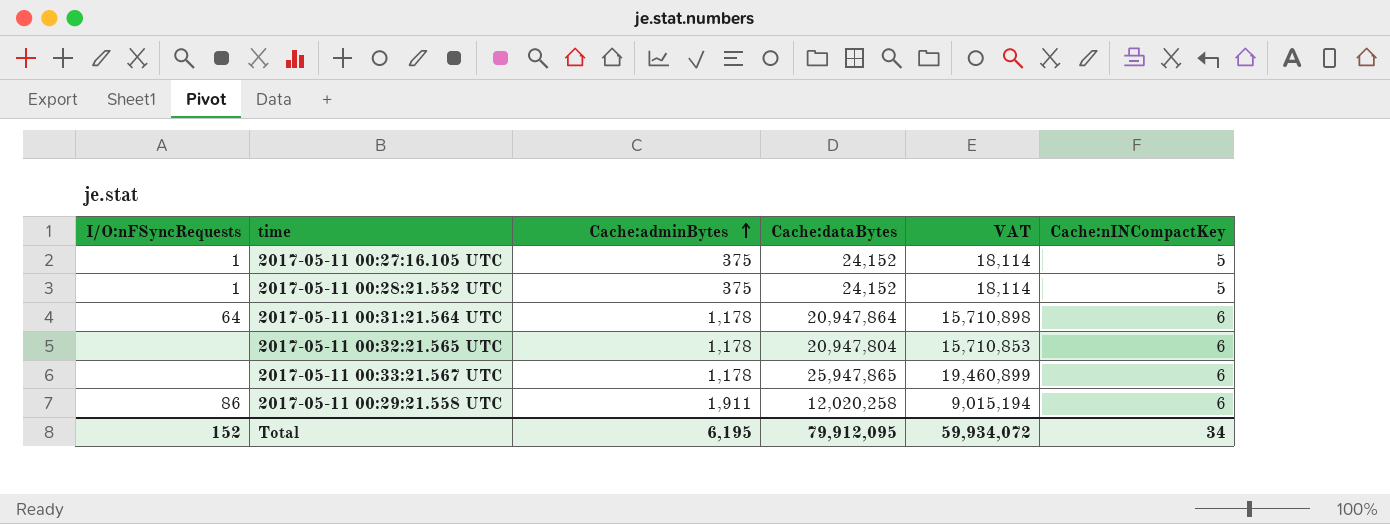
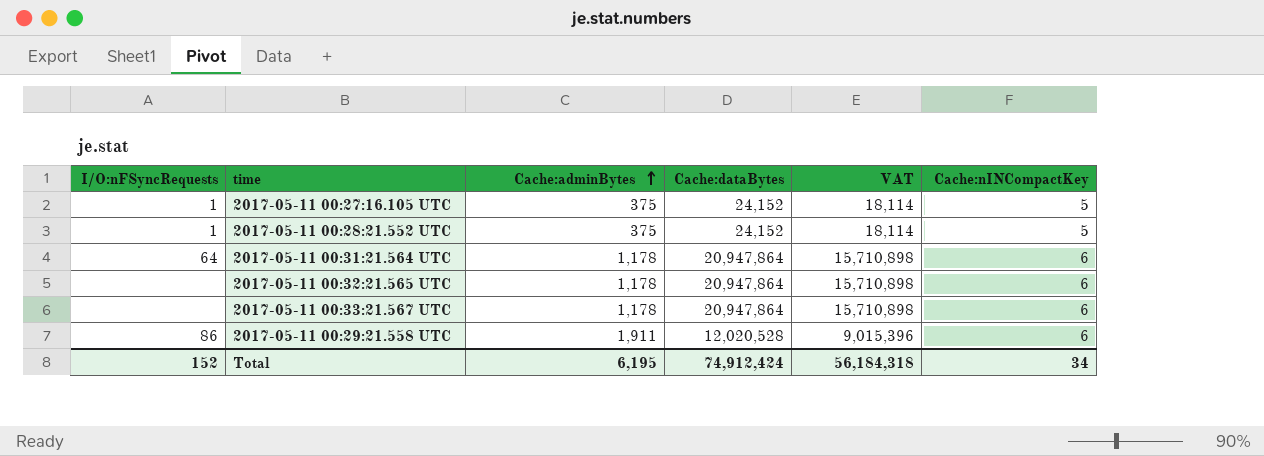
2017-05-11 00:32:21.565 UTC | Cache:dataBytes: 20,947,804 -> 20,947,864
2017-05-11 00:32:21.565 UTC | VAT: 15,710,853 -> 15,710,898
2017-05-11 00:33:21.567 UTC | Cache:dataBytes: 25,947,865 -> 20,947,864
2017-05-11 00:33:21.567 UTC | VAT: 19,460,899 -> 15,710,898
2017-05-11 00:29:21.558 UTC | Cache:dataBytes: 12,020,258 -> 12,020,528
2017-05-11 00:29:21.558 UTC | VAT: 9,015,194 -> 9,015,396
Total | Cache:dataBytes: 79,912,095 -> 74,912,424
Total | VAT: 59,934,072 -> 56,184,318

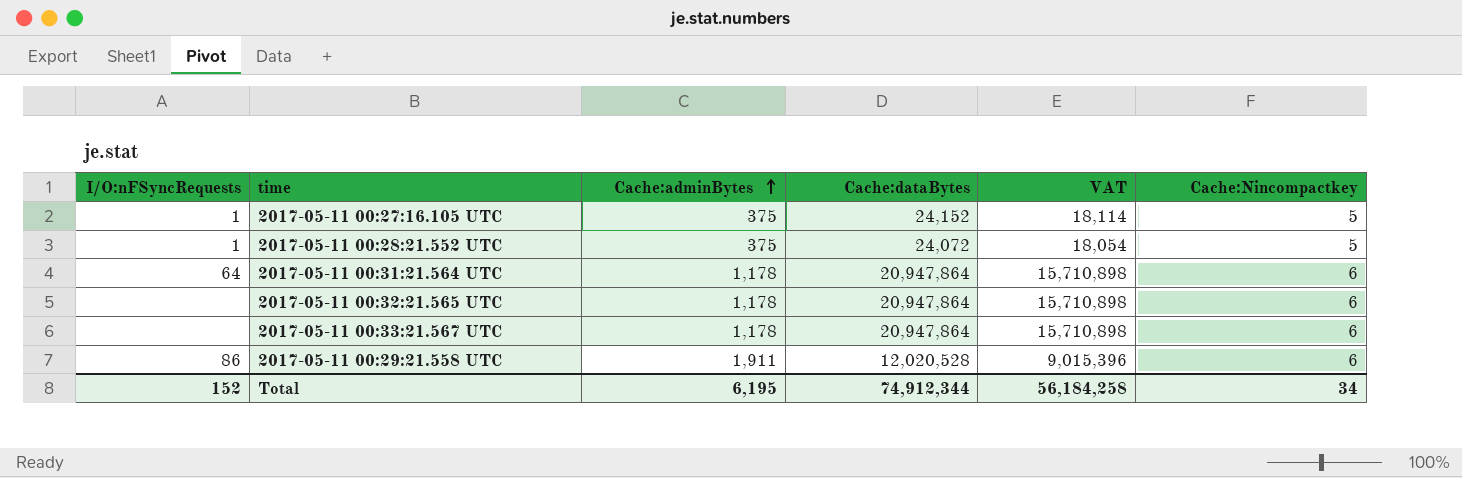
column name: Cache:nINCompactKey -> Cache:Nincompactkey
2017-05-11 00:28:21.552 UTC | Cache:dataBytes: 24,152 -> 24,072
2017-05-11 00:28:21.552 UTC | VAT: 18,114 -> 18,054
Total | Cache:dataBytes: 74,912,424 -> 74,912,344
Total | VAT: 56,184,318 -> 56,184,258

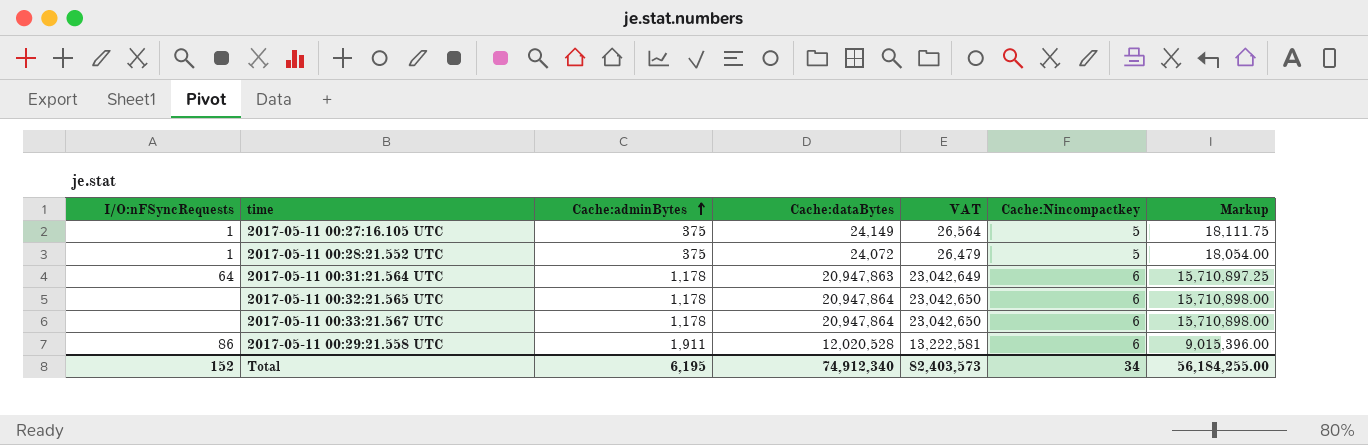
column VAT | formula: [Cache:dataBytes] * 0.75 -> [Cache:dataBytes] * 1.1
column Markup | formula: none -> [Cache:dataBytes] * 0.75
2017-05-11 00:27:16.105 UTC | Cache:dataBytes: 24,152 -> 24,149
2017-05-11 00:31:21.564 UTC | Cache:dataBytes: 20,947,864 -> 20,947,863
Total | Cache:dataBytes: 74,912,344 -> 74,912,340
Total | VAT: 56,184,258 -> 82,403,573

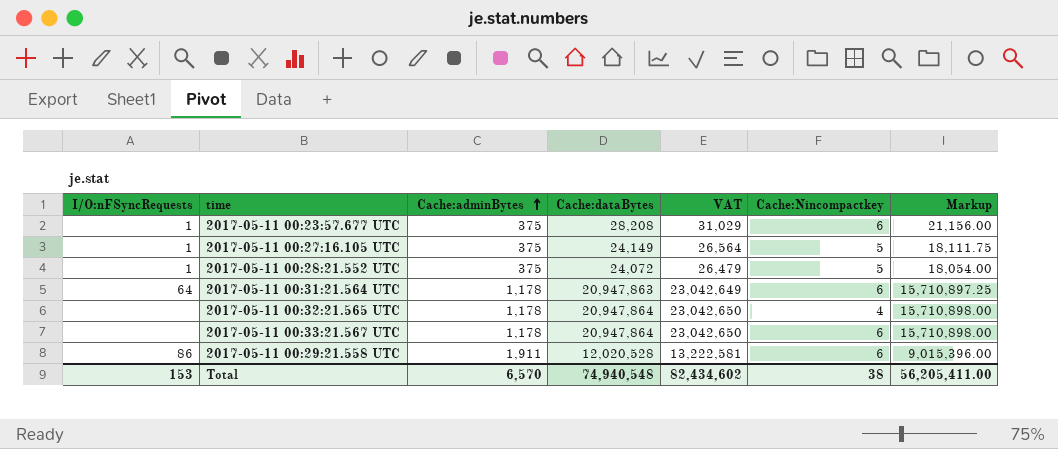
row 2017-05-11 00:23:57.677 UTC: none -> 1 | 375 | 28,208 | 31,029 | 6 | 21,156.00
2017-05-11 00:32:21.565 UTC | Cache:Nincompactkey: 6 -> 4
Total | I/O:nFSyncRequests: 152 -> 153
Total | Cache:adminBytes: 6,195 -> 6,570
Total | Cache:dataBytes: 74,912,340 -> 74,940,548
Total | VAT: 82,403,573 -> 82,434,602
Total | Cache:Nincompactkey: 34 -> 38
Total | Markup: 56,184,255.00 -> 56,205,411.00

